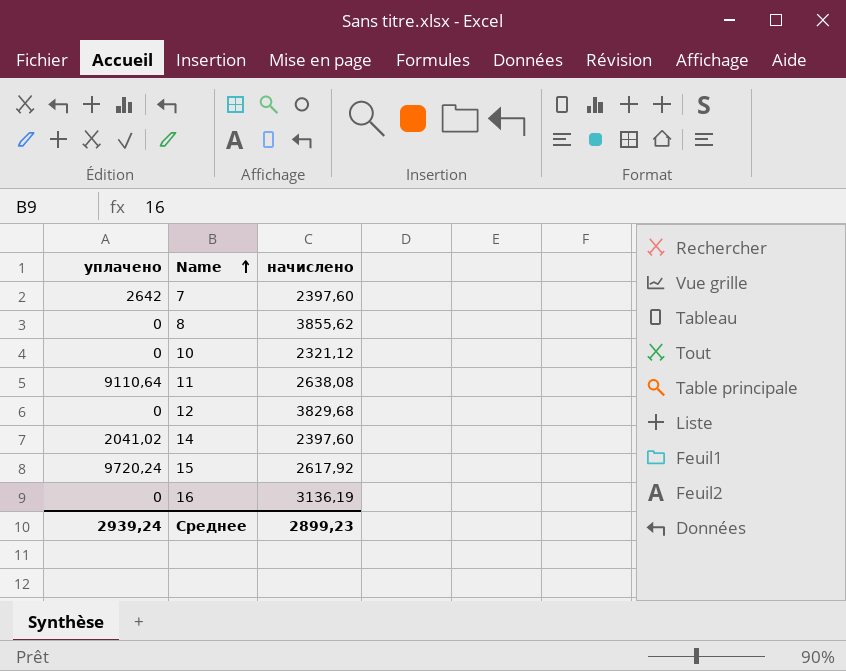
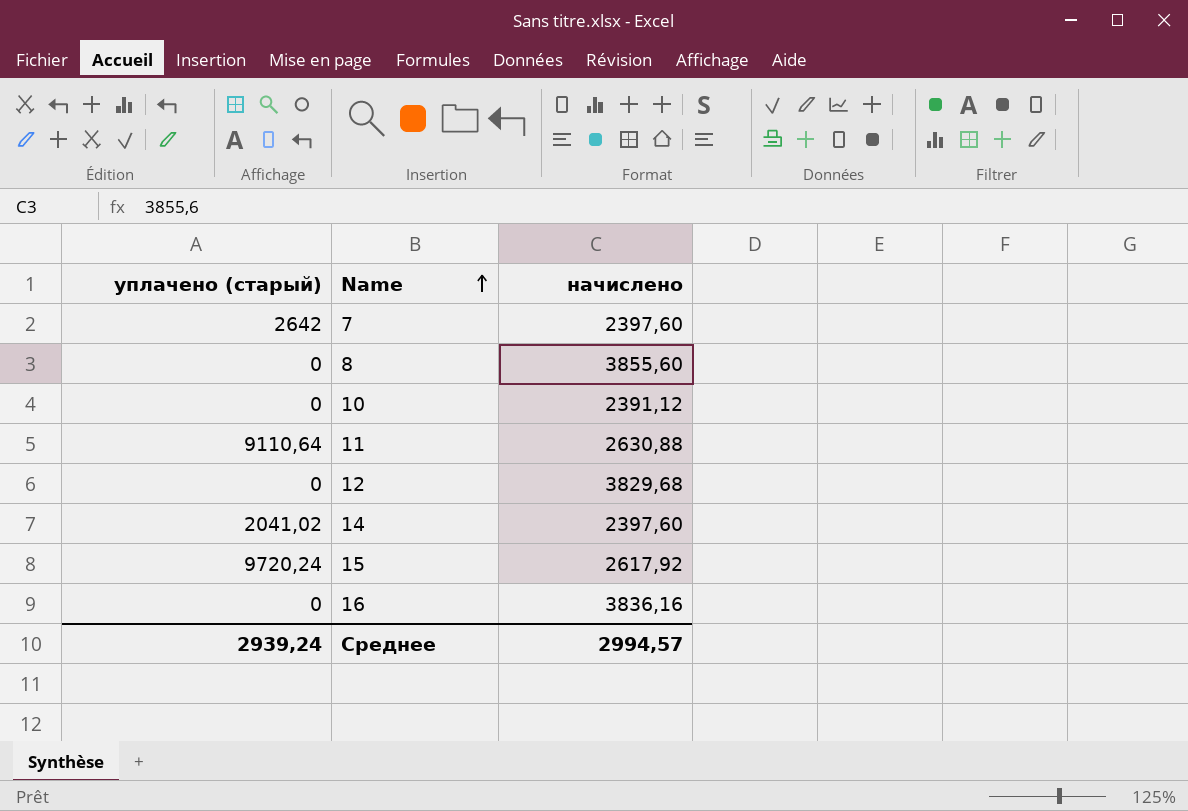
column name: уплачено -> уплачено (старый)
8 | начислено: 3855,62 -> 3855,60
10 | начислено: 2321,12 -> 2391,12
11 | начислено: 2638,08 -> 2630,88
16 | начислено: 3136,19 -> 3836,16
Среднее | начислено: 2899,23 -> 2994,57

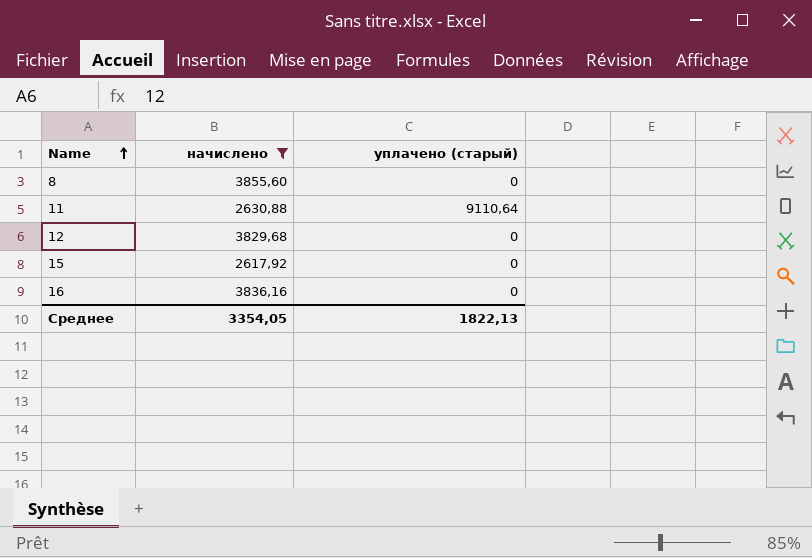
filter: none -> начислено >= 2617,92
column уплачено (старый) | position: 1 -> 3
15 | уплачено (старый): 9720,24 -> 0
Среднее | начислено: 2994,57 -> 3354,05
Среднее | уплачено (старый): 2939,24 -> 1822,13

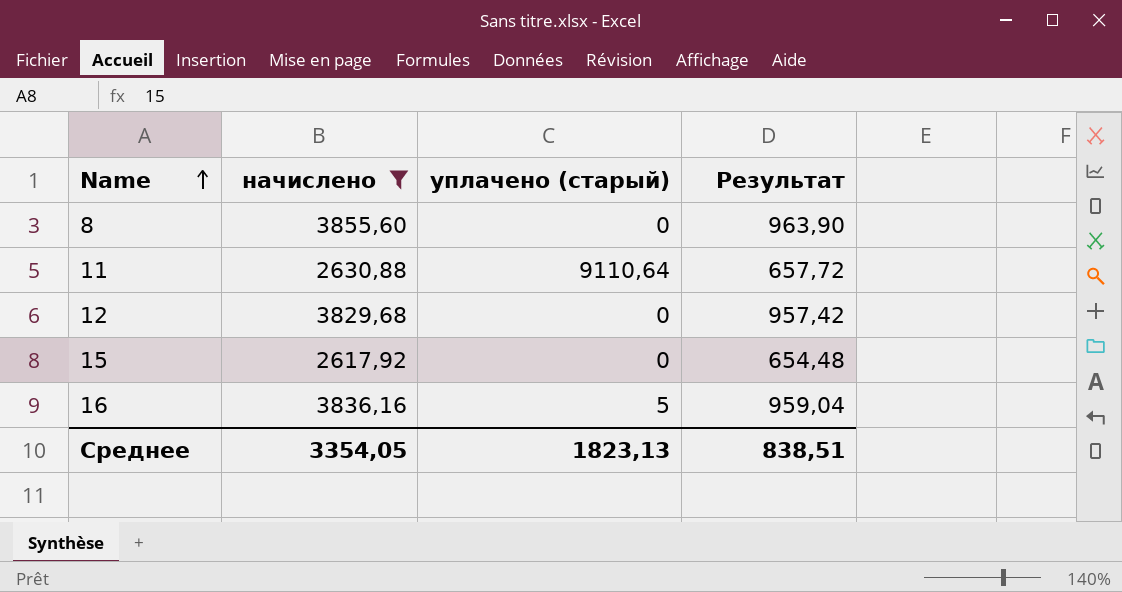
column Результат | formula: none -> [начислено] * 0,25
16 | уплачено (старый): 0 -> 5
Среднее | уплачено (старый): 1822,13 -> 1823,13

